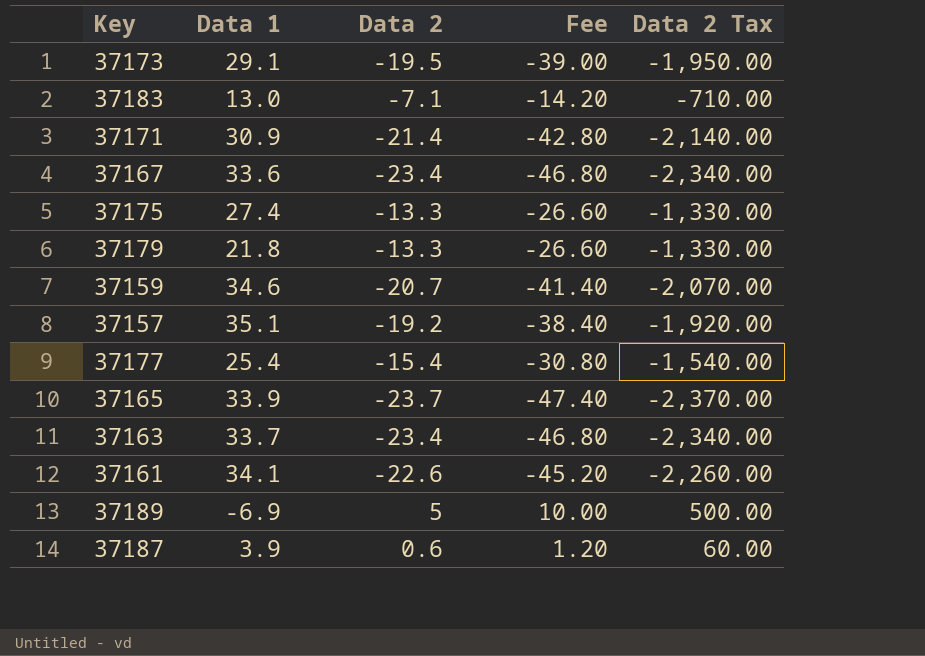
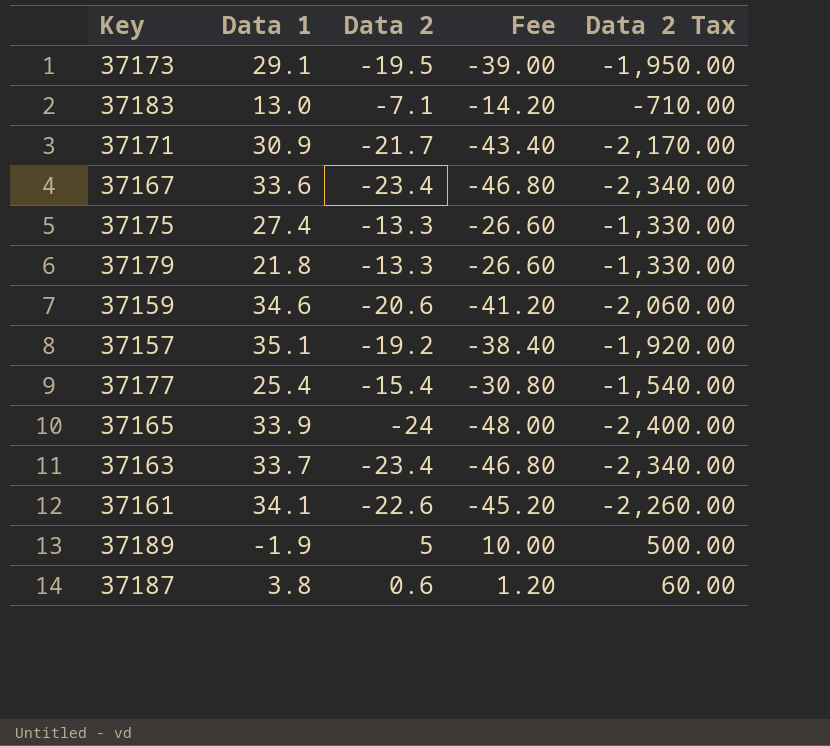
37171 | Data 2: -21.4 -> -21.7
37171 | Fee: -42.80 -> -43.40
37171 | Data 2 Tax: -2,140.00 -> -2,170.00
37159 | Data 2: -20.7 -> -20.6
37159 | Fee: -41.40 -> -41.20
37159 | Data 2 Tax: -2,070.00 -> -2,060.00
37165 | Data 2: -23.7 -> -24
37165 | Fee: -47.40 -> -48.00
37165 | Data 2 Tax: -2,370.00 -> -2,400.00
37189 | Data 1: -6.9 -> -1.9
37187 | Data 1: 3.9 -> 3.8

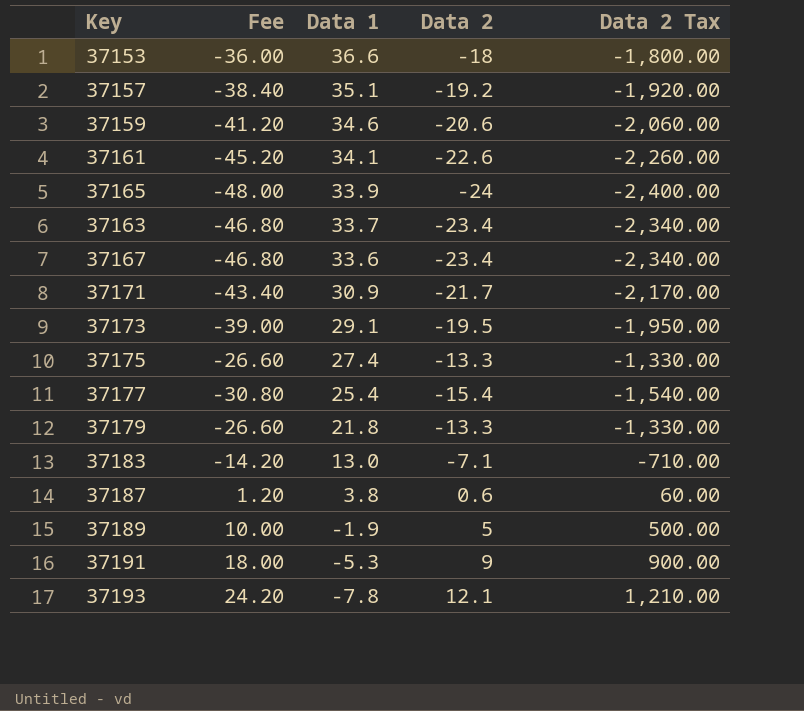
row order: none -> Data 1 descending
column Fee | position: 4 -> 2
row 37153: none -> -36.00 | 36.6 | -18 | -1,800.00
row 37191: none -> 18.00 | -5.3 | 9 | 900.00
row 37193: none -> 24.20 | -7.8 | 12.1 | 1,210.00

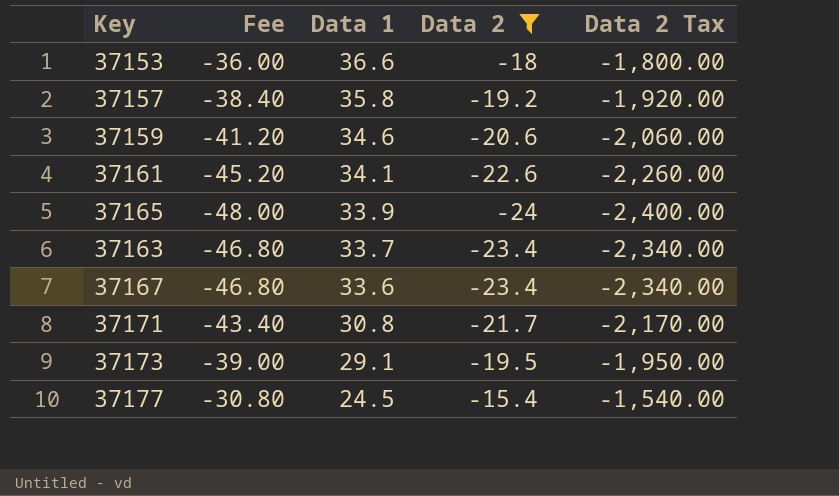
filter: none -> Data 2 <= -15.4
37157 | Data 1: 35.1 -> 35.8
37171 | Data 1: 30.9 -> 30.8
37177 | Data 1: 25.4 -> 24.5

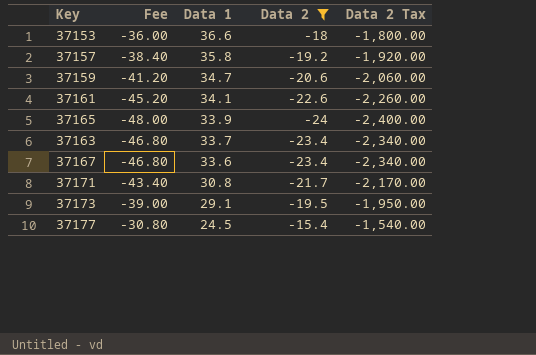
37159 | Data 1: 34.6 -> 34.7

